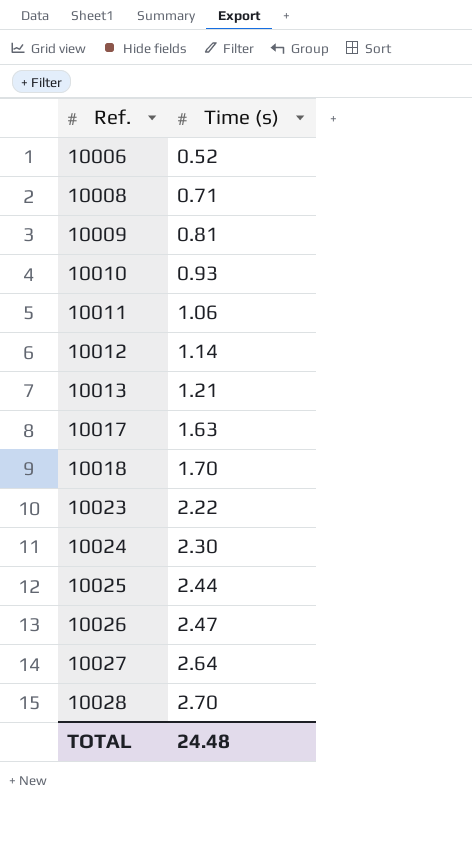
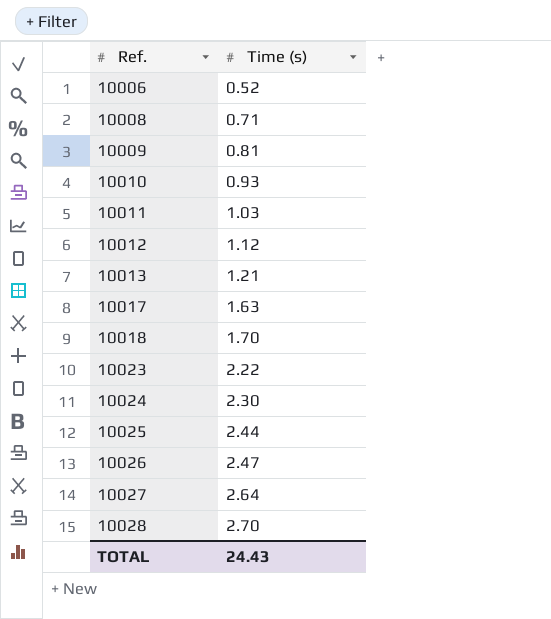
10011 | Time (s): 1.06 -> 1.03
10012 | Time (s): 1.14 -> 1.12
TOTAL | Time (s): 24.48 -> 24.43

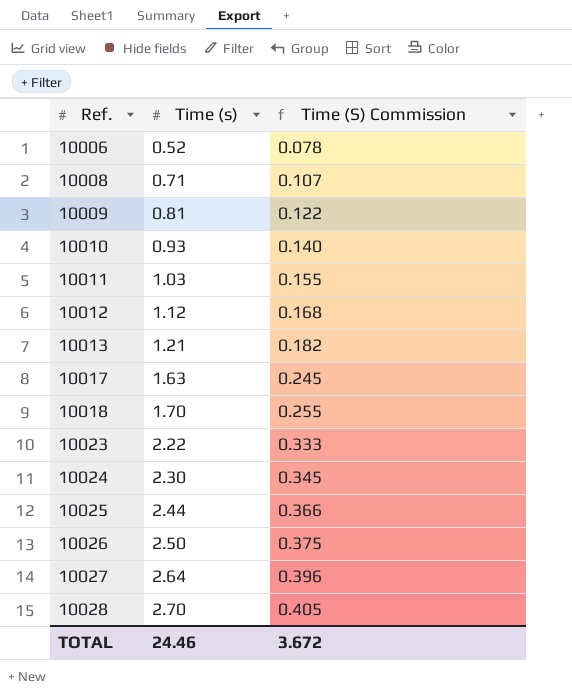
column Time (S) Commission | formula: none -> [Time (s)] * 0.15
10026 | Time (s): 2.47 -> 2.50
TOTAL | Time (s): 24.43 -> 24.46

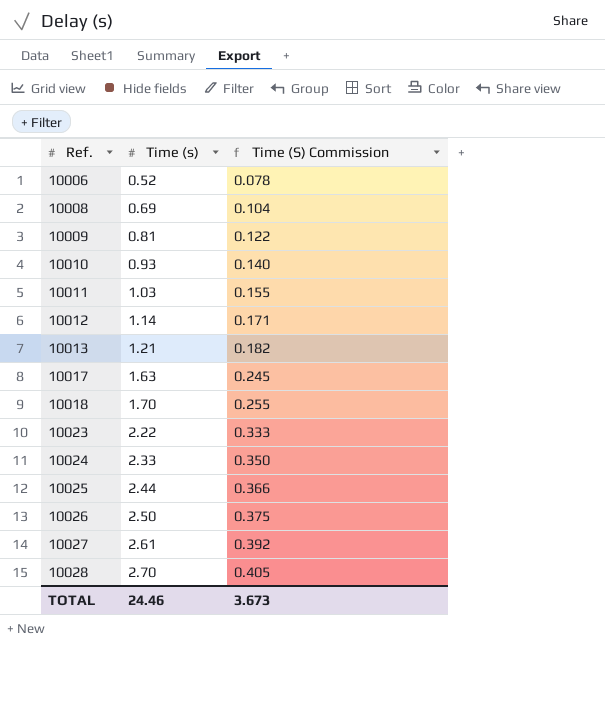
10008 | Time (s): 0.71 -> 0.69
10008 | Time (S) Commission: 0.107 -> 0.104
10012 | Time (s): 1.12 -> 1.14
10012 | Time (S) Commission: 0.168 -> 0.171
10024 | Time (s): 2.30 -> 2.33
10024 | Time (S) Commission: 0.345 -> 0.350
10027 | Time (s): 2.64 -> 2.61
10027 | Time (S) Commission: 0.396 -> 0.392
TOTAL | Time (S) Commission: 3.672 -> 3.673

